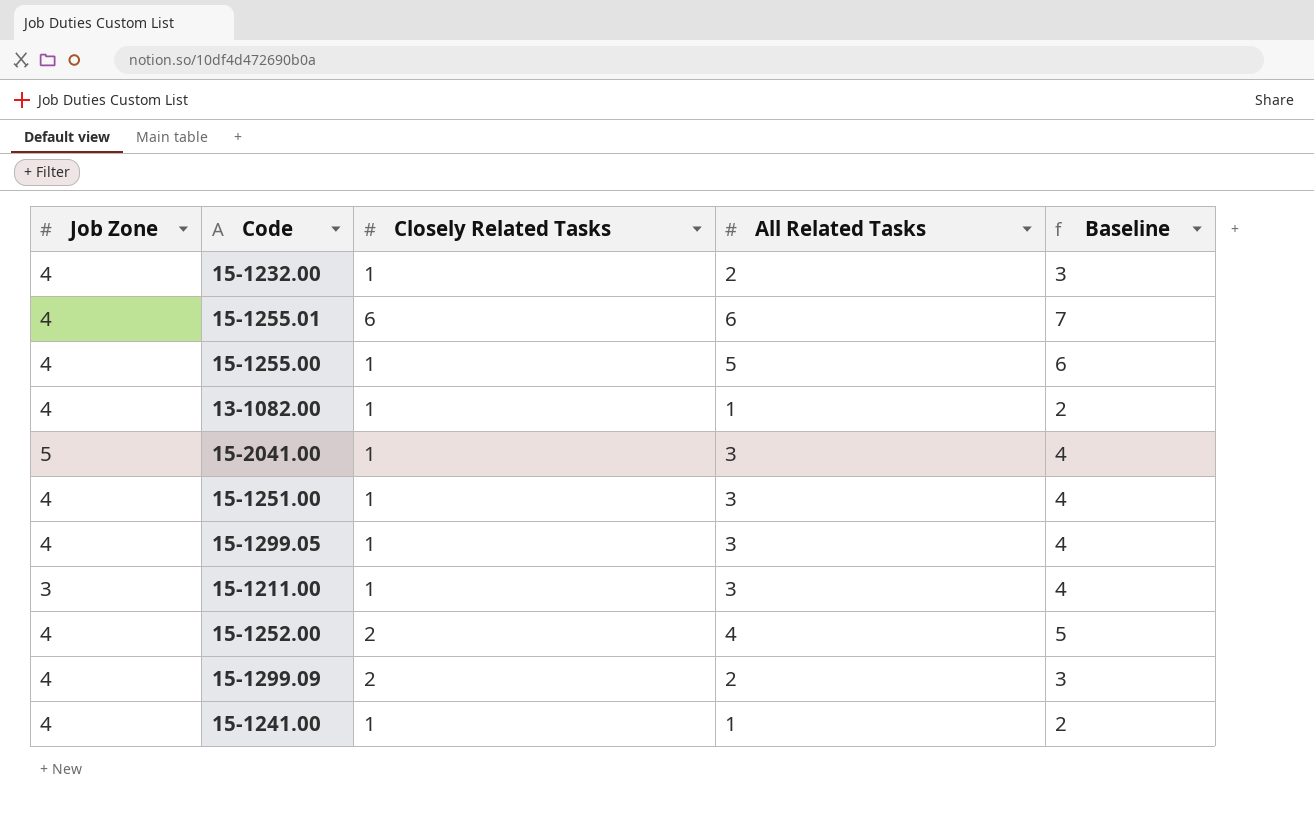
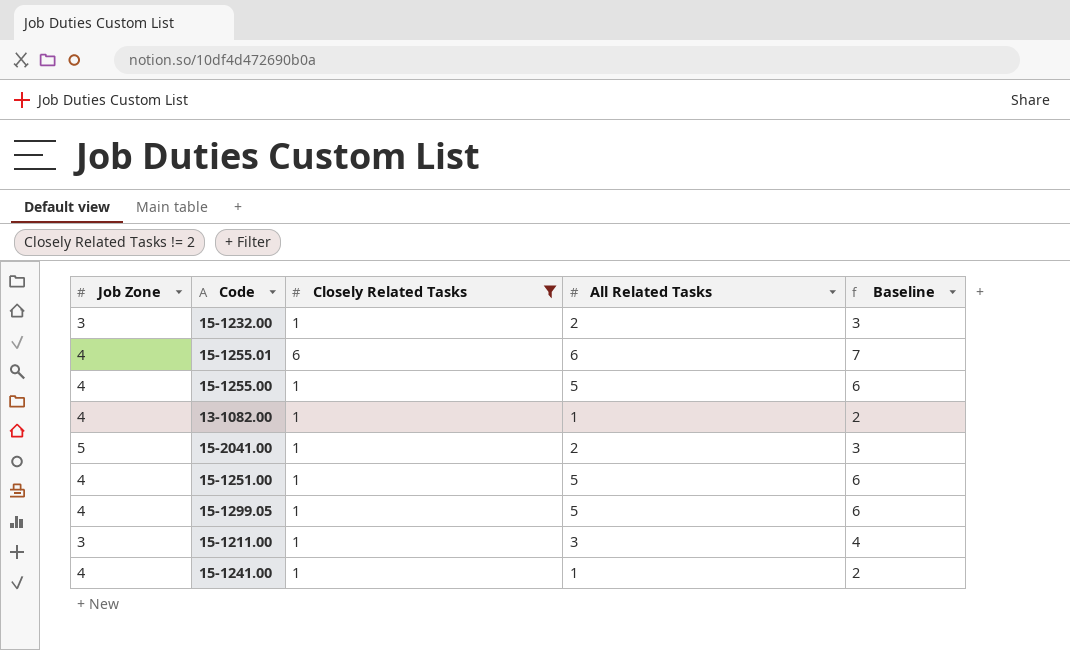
filter: none -> Closely Related Tasks != 2
15-1232.00 | Job Zone: 4 -> 3
15-2041.00 | All Related Tasks: 3 -> 2
15-2041.00 | Baseline: 4 -> 3
15-1251.00 | All Related Tasks: 3 -> 5
15-1251.00 | Baseline: 4 -> 6
15-1299.05 | All Related Tasks: 3 -> 5
15-1299.05 | Baseline: 4 -> 6

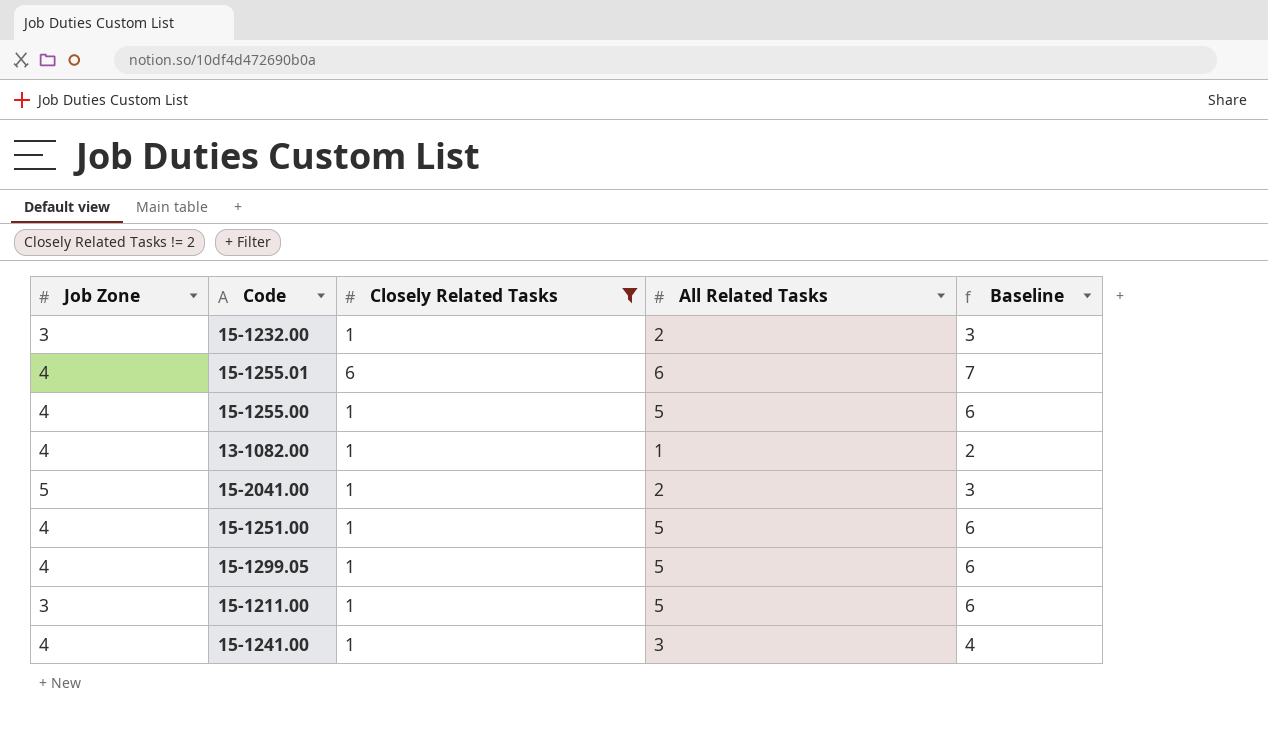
15-1211.00 | All Related Tasks: 3 -> 5
15-1211.00 | Baseline: 4 -> 6
15-1241.00 | All Related Tasks: 1 -> 3
15-1241.00 | Baseline: 2 -> 4

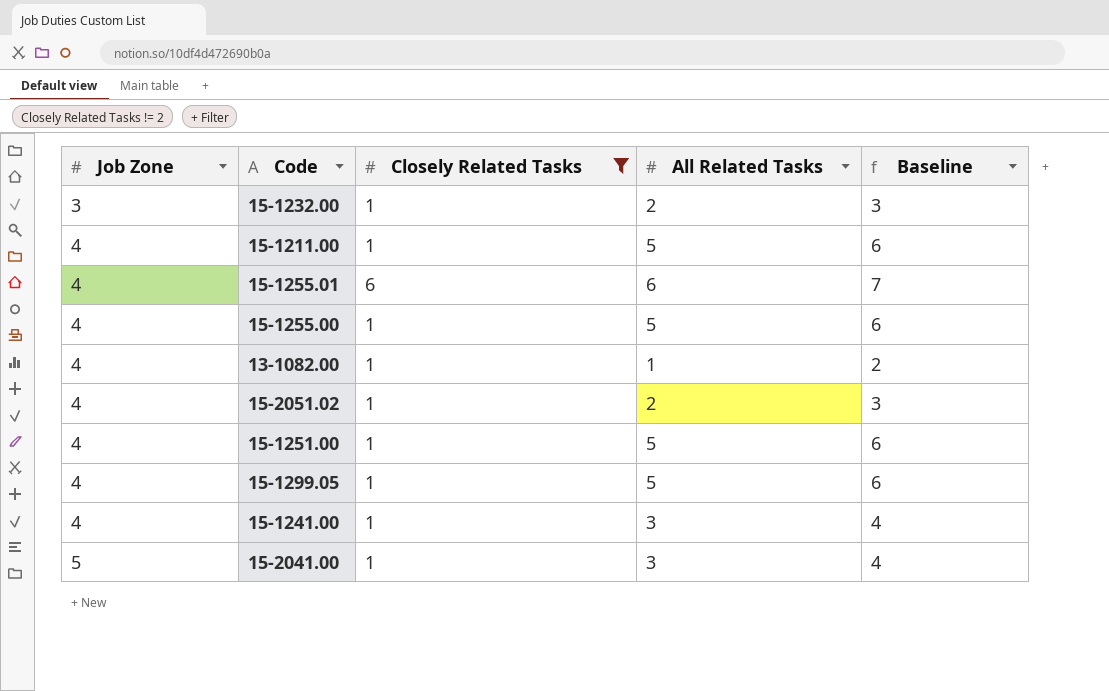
row order: none -> Job Zone ascending
15-1211.00 | Job Zone: 3 -> 4
row 15-2051.02: none -> 4 | 1 | 2 | 3
15-2041.00 | All Related Tasks: 2 -> 3
15-2041.00 | Baseline: 3 -> 4

